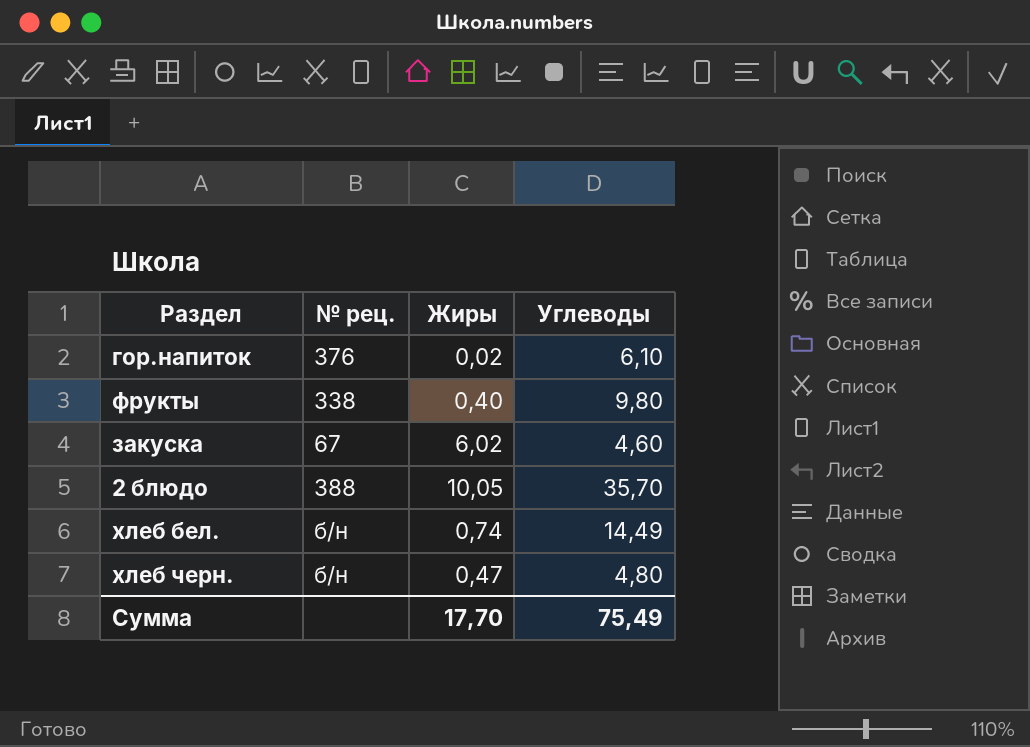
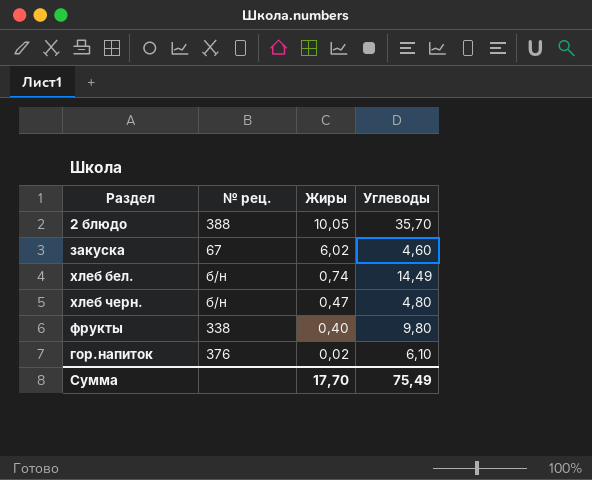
row order: none -> Жиры descending

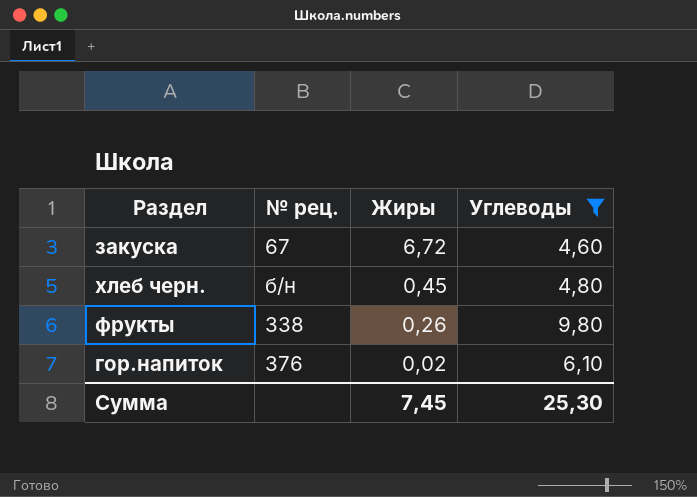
filter: none -> Углеводы <= 9,80
закуска | Жиры: 6,02 -> 6,72
хлеб черн. | Жиры: 0,47 -> 0,45
фрукты | Жиры: 0,40 -> 0,26
Сумма | Жиры: 17,70 -> 7,45
Сумма | Углеводы: 75,49 -> 25,30

